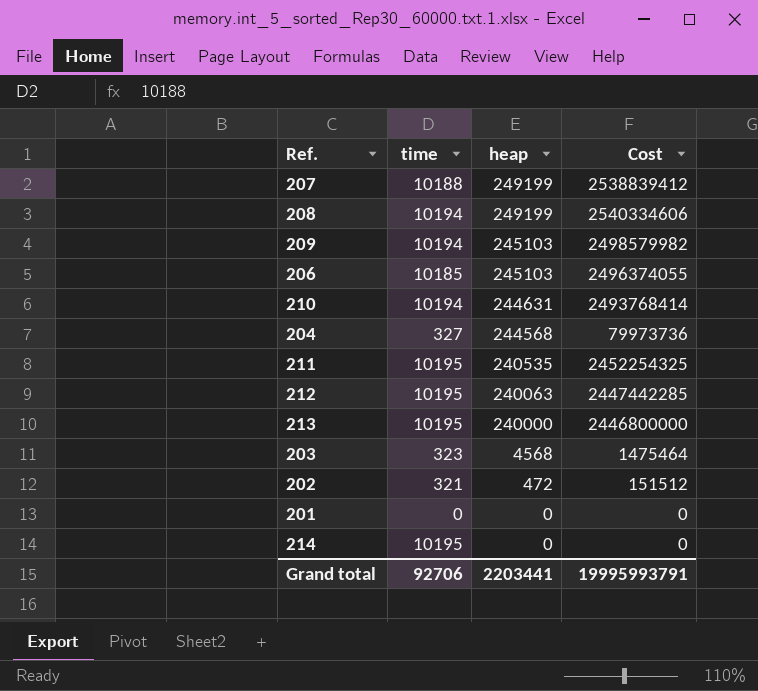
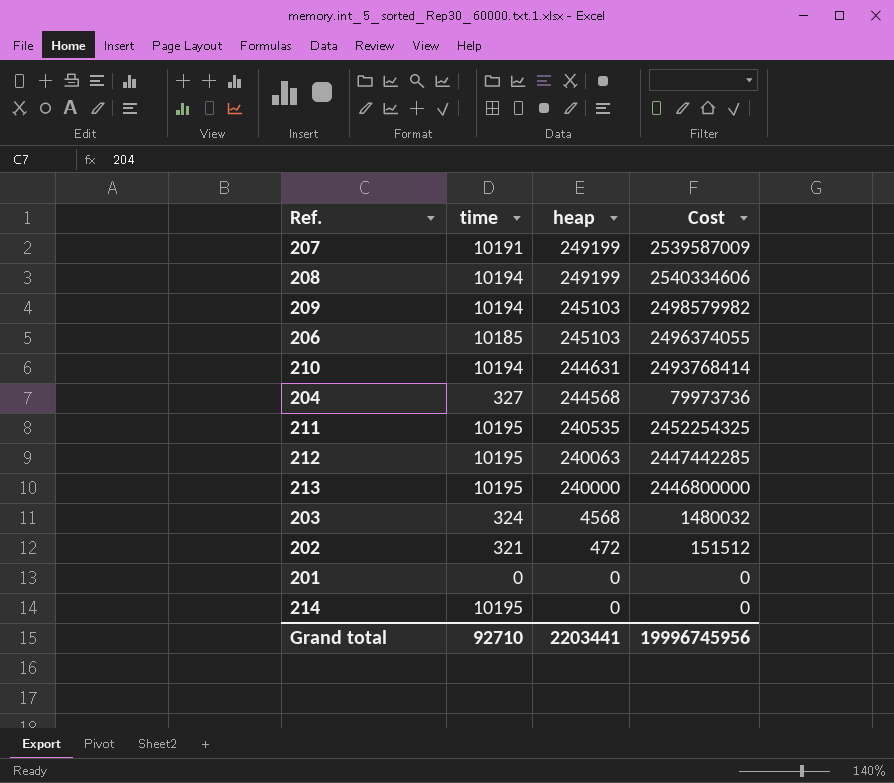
207 | time: 10188 -> 10191
207 | Cost: 2538839412 -> 2539587009
203 | time: 323 -> 324
203 | Cost: 1475464 -> 1480032
Grand total | time: 92706 -> 92710
Grand total | Cost: 19995993791 -> 19996745956

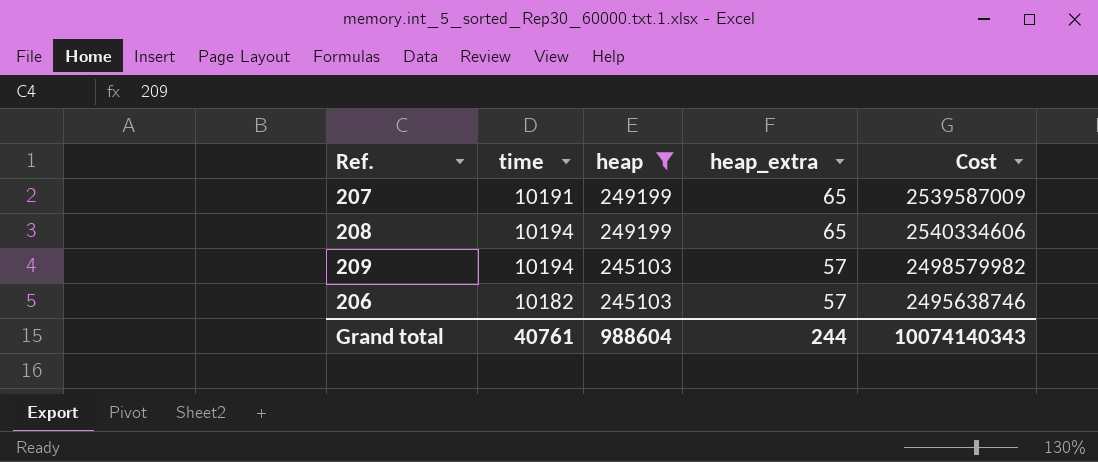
filter: none -> heap >= 245103
column heap_extra | position: none -> 4
206 | time: 10185 -> 10182
206 | Cost: 2496374055 -> 2495638746
Grand total | time: 92710 -> 40761
Grand total | heap: 2203441 -> 988604
Grand total | Cost: 19996745956 -> 10074140343

